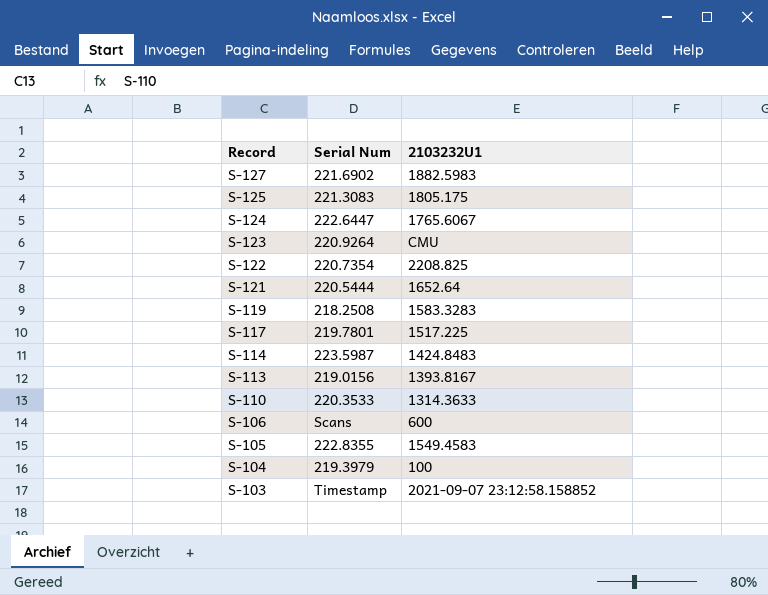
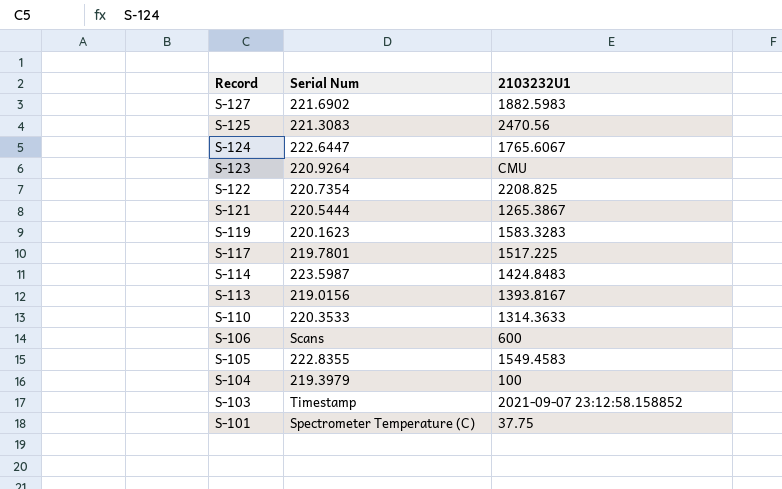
S-125 | 2103232U1: 1805.175 -> 2470.56
S-121 | 2103232U1: 1652.64 -> 1265.3867
S-119 | Serial Num: 218.2508 -> 220.1623
row S-101: none -> Spectrometer Temperature (C) | 37.75

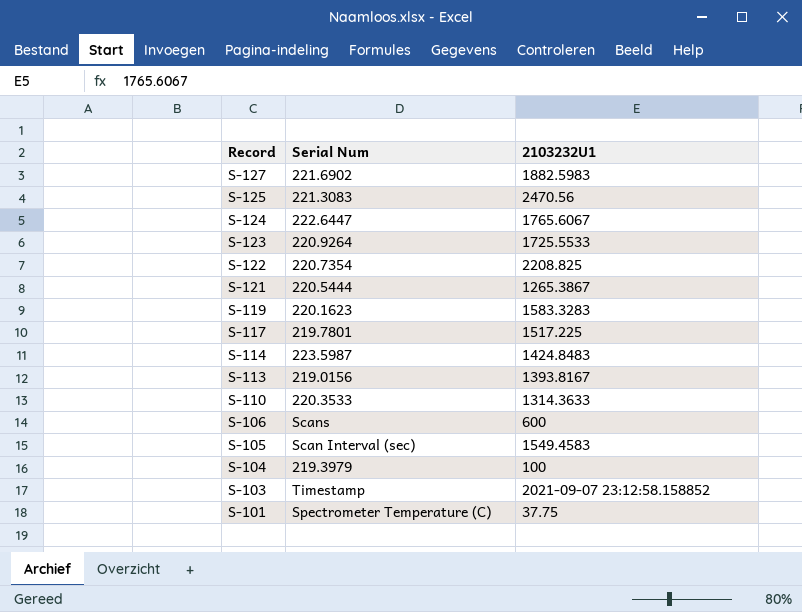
S-123 | 2103232U1: CMU -> 1725.5533
S-105 | Serial Num: 222.8355 -> Scan Interval (sec)

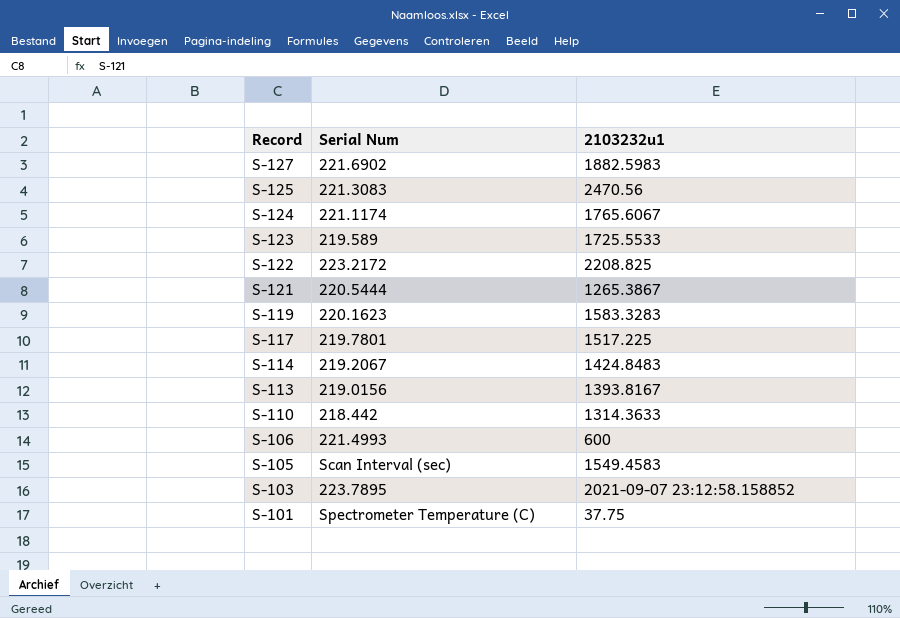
column name: 2103232U1 -> 2103232u1
row S-104: 219.3979 | 100 -> none
S-124 | Serial Num: 222.6447 -> 221.1174
S-123 | Serial Num: 220.9264 -> 219.589
S-122 | Serial Num: 220.7354 -> 223.2172
S-114 | Serial Num: 223.5987 -> 219.2067
S-110 | Serial Num: 220.3533 -> 218.442
S-106 | Serial Num: Scans -> 221.4993
S-103 | Serial Num: Timestamp -> 223.7895

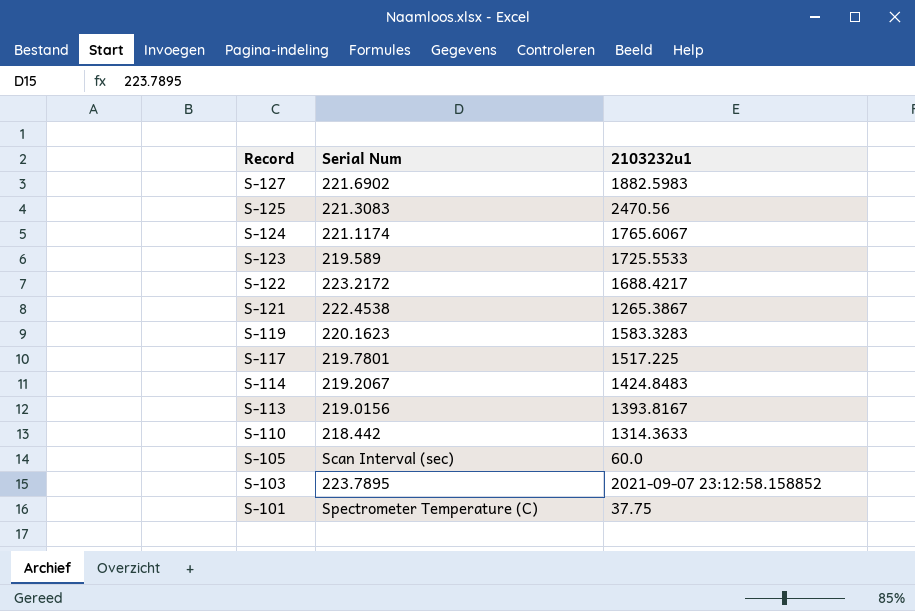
row S-106: 221.4993 | 600 -> none
S-122 | 2103232u1: 2208.825 -> 1688.4217
S-121 | Serial Num: 220.5444 -> 222.4538
S-105 | 2103232u1: 1549.4583 -> 60.0

